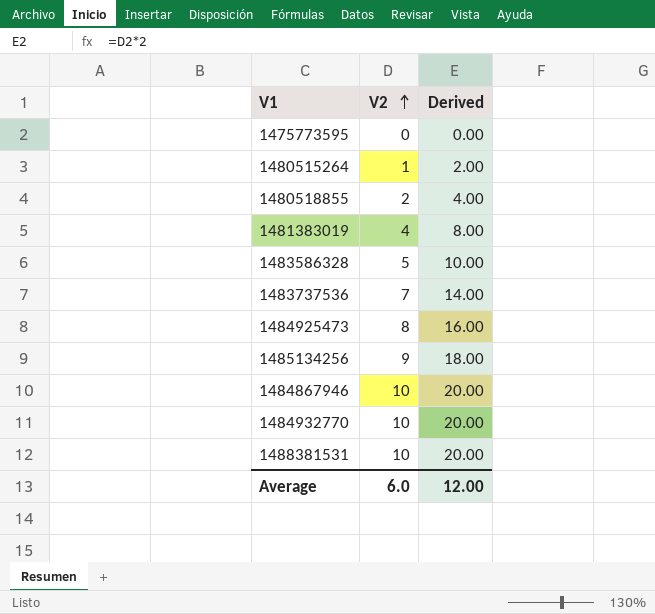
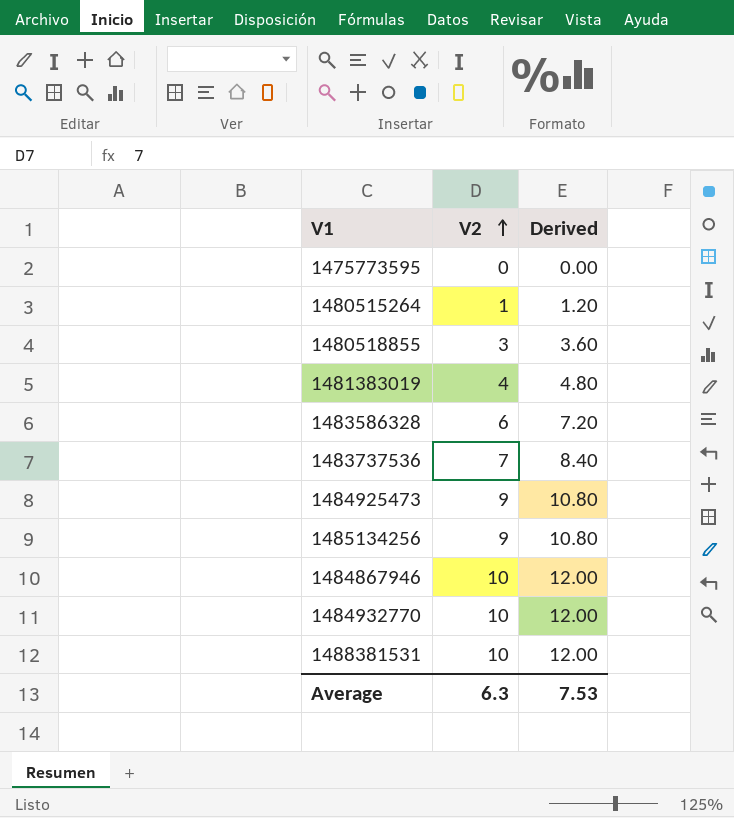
column Derived | formula: [V2] * 2 -> [V2] * 1.2
1480518855 | V2: 2 -> 3
1483586328 | V2: 5 -> 6
1484925473 | V2: 8 -> 9
Average | V2: 6.0 -> 6.3
Average | Derived: 12.00 -> 7.53

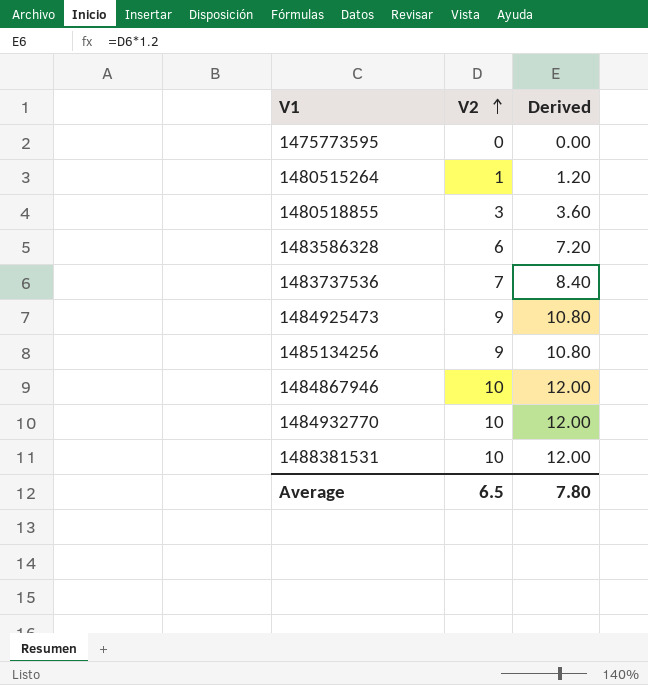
row 1481383019: 4 | 4.80 -> none
Average | V2: 6.3 -> 6.5
Average | Derived: 7.53 -> 7.80

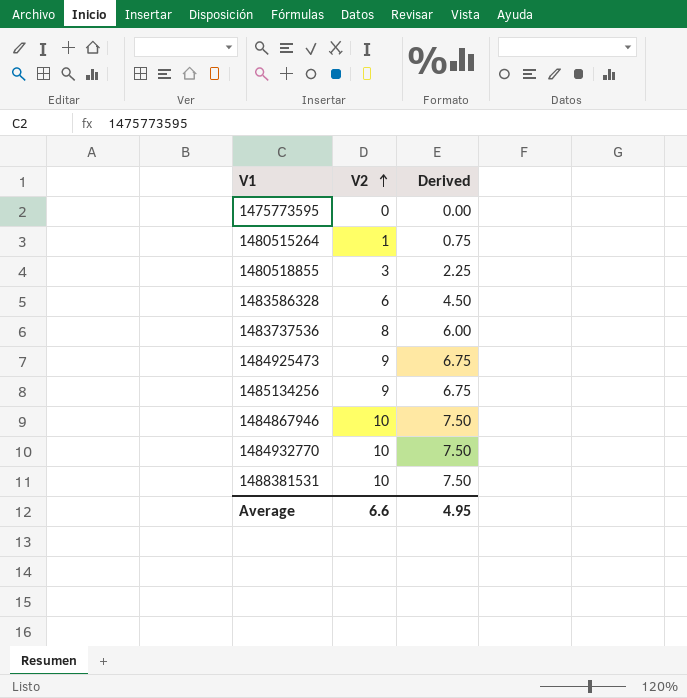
column Derived | formula: [V2] * 1.2 -> [V2] * 0.75
1483737536 | V2: 7 -> 8
Average | V2: 6.5 -> 6.6
Average | Derived: 7.80 -> 4.95

